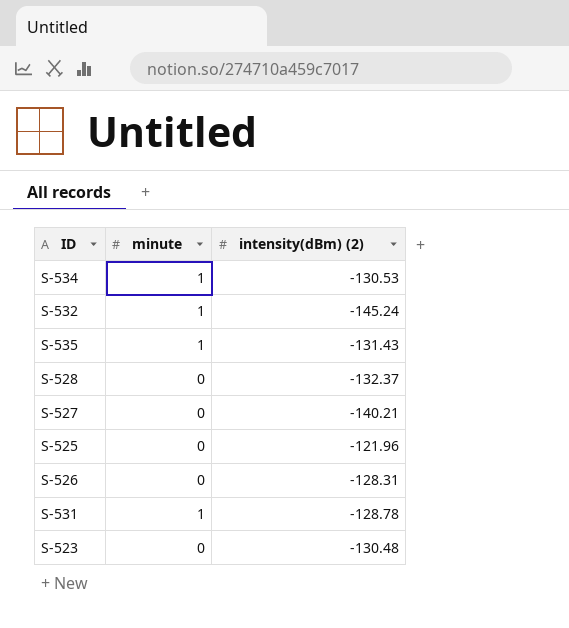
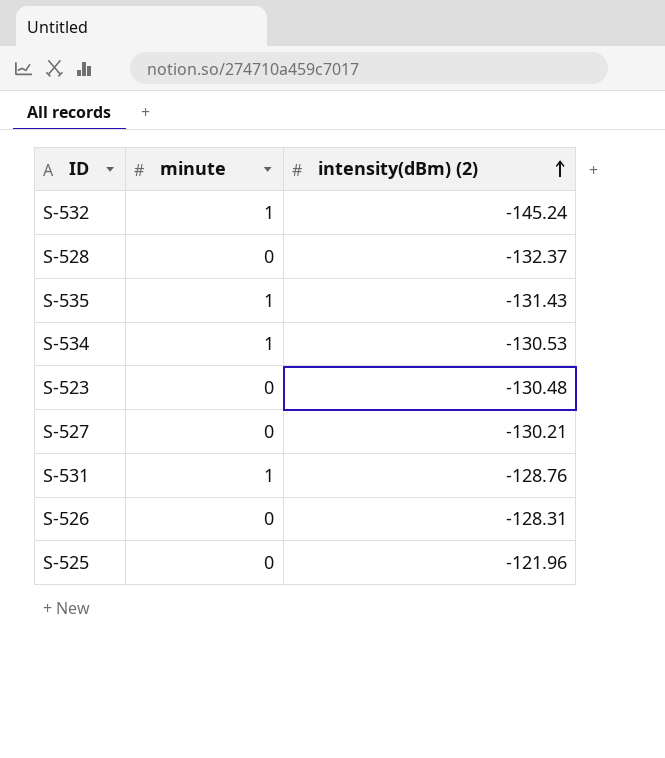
row order: none -> intensity(dBm) (2) ascending
S-527 | intensity(dBm) (2): -140.21 -> -130.21
S-531 | intensity(dBm) (2): -128.78 -> -128.76

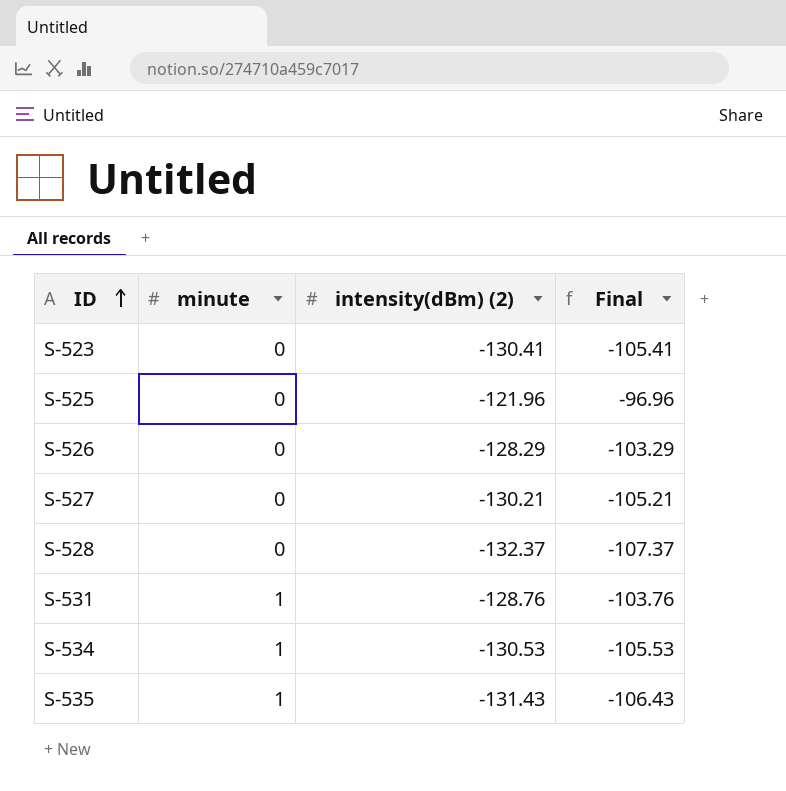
row order: intensity(dBm) (2) ascending -> ID ascending
column Final | formula: none -> [intensity(dBm) (2)] + 25
row S-532: 1 | -145.24 -> none
S-523 | intensity(dBm) (2): -130.48 -> -130.41
S-526 | intensity(dBm) (2): -128.31 -> -128.29

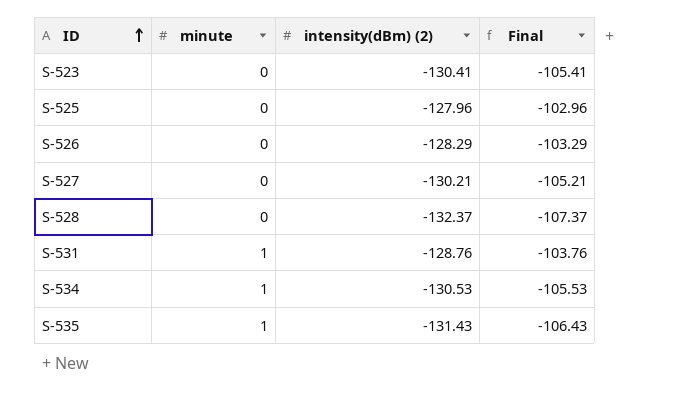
S-525 | intensity(dBm) (2): -121.96 -> -127.96
S-525 | Final: -96.96 -> -102.96

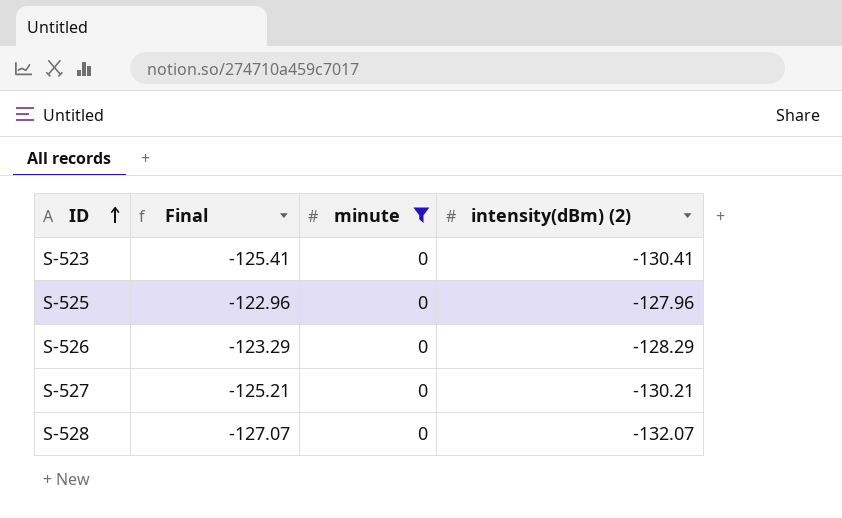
filter: none -> minute = 0
column Final | formula: [intensity(dBm) (2)] + 25 -> [intensity(dBm) (2)] + 5
column Final | position: 4 -> 2
S-528 | intensity(dBm) (2): -132.37 -> -132.07

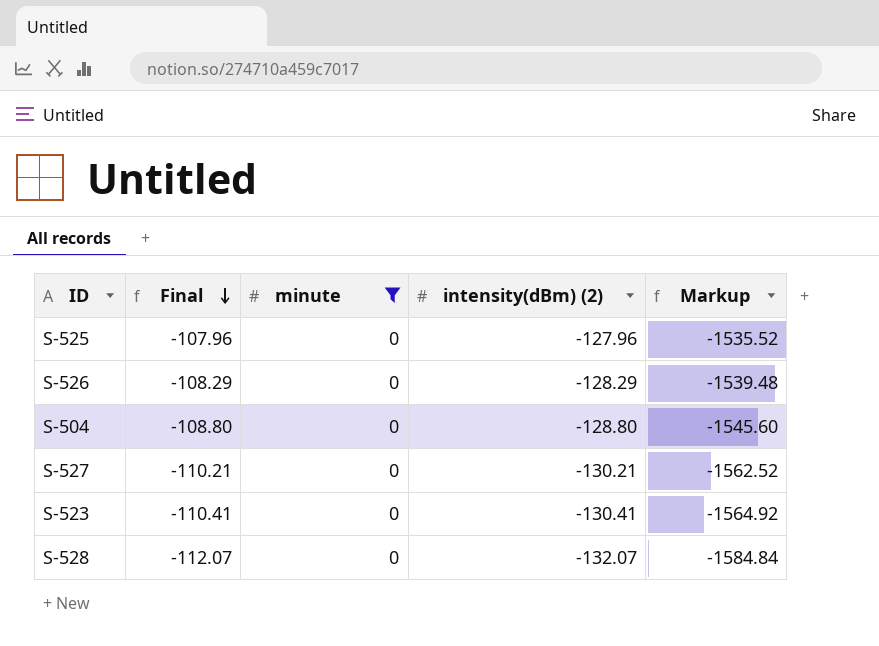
row order: ID ascending -> Final descending
column Final | formula: [intensity(dBm) (2)] + 5 -> [intensity(dBm) (2)] + 20
column Markup | formula: none -> [intensity(dBm) (2)] * 12
row S-504: none -> -108.80 | 0 | -128.80 | -1545.60

